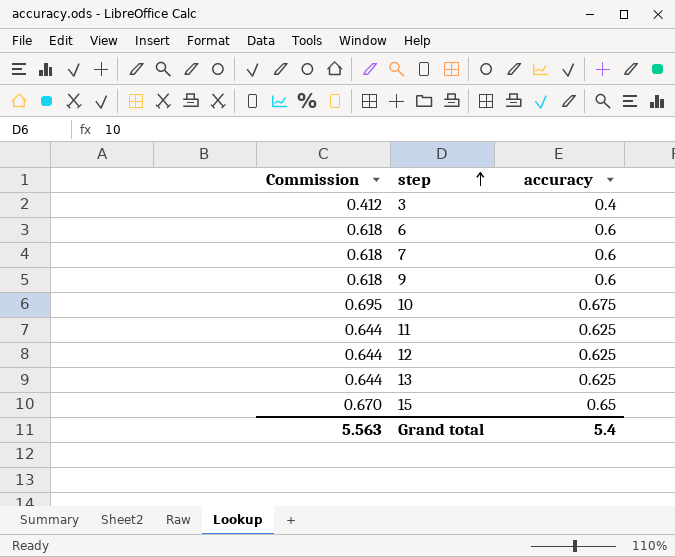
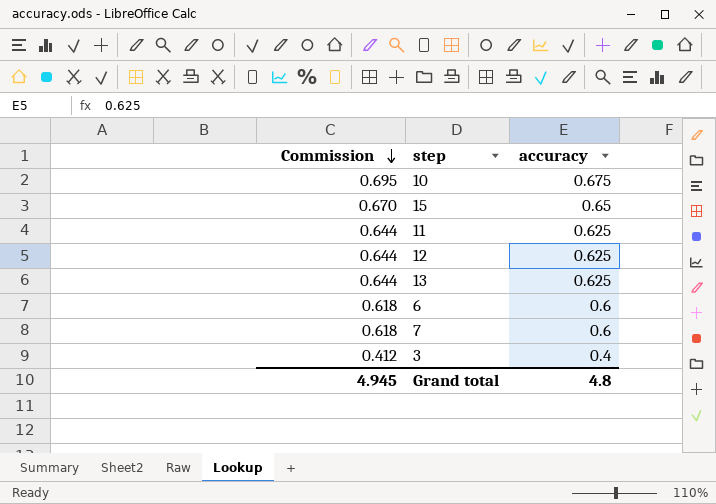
row order: step ascending -> Commission descending
row 9: 0.618 | 0.6 -> none
Grand total | Commission: 5.563 -> 4.945
Grand total | accuracy: 5.4 -> 4.8

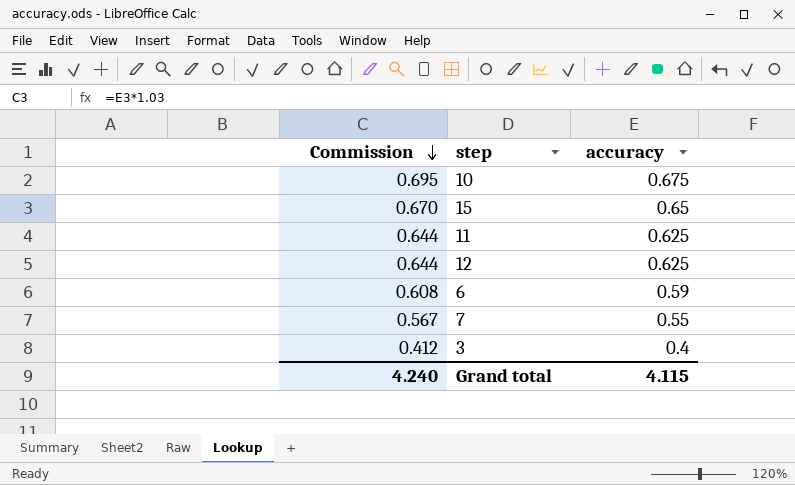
row 13: 0.644 | 0.625 -> none
6 | Commission: 0.618 -> 0.608
6 | accuracy: 0.6 -> 0.59
7 | Commission: 0.618 -> 0.567
7 | accuracy: 0.6 -> 0.55
Grand total | Commission: 4.945 -> 4.240
Grand total | accuracy: 4.8 -> 4.115

